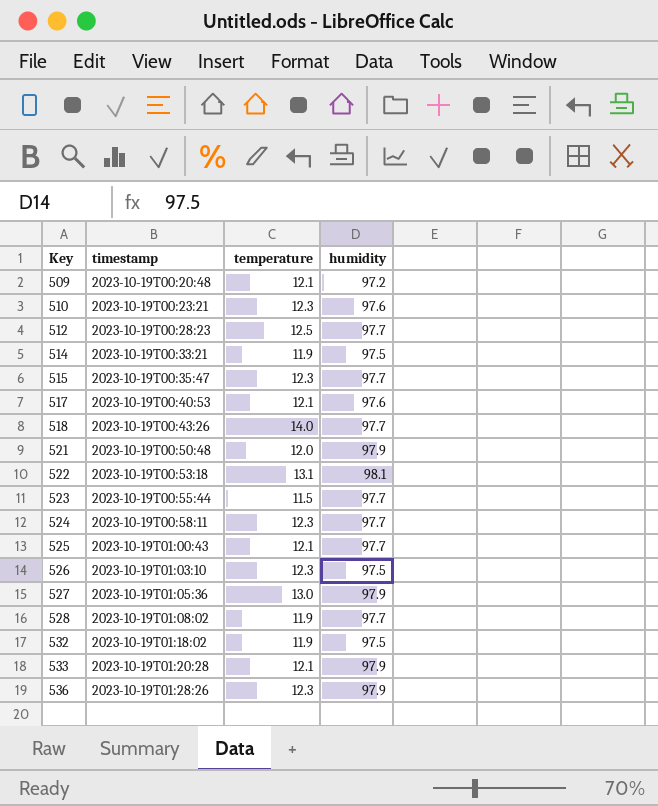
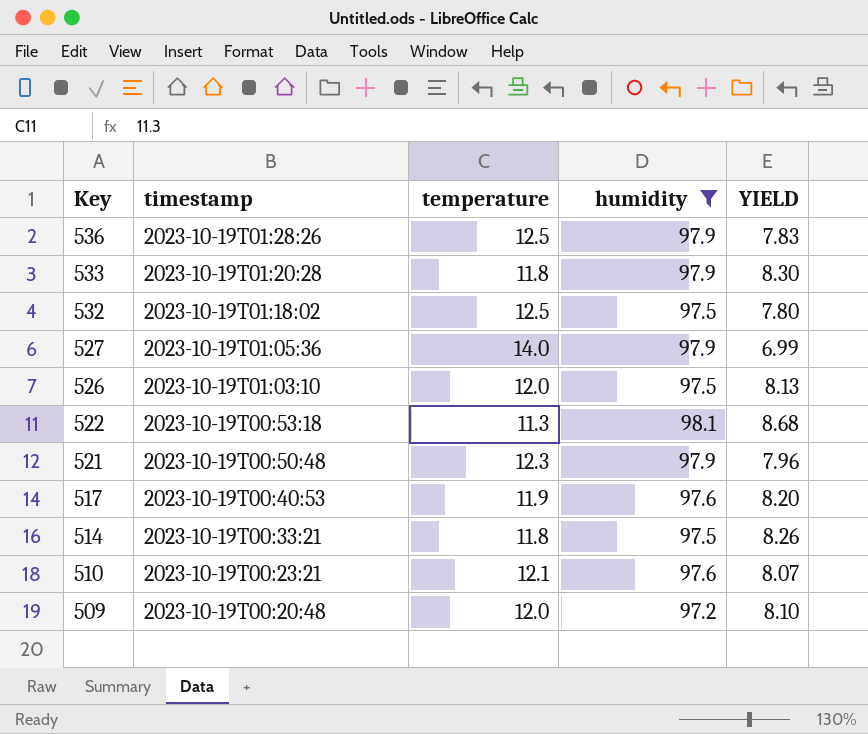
filter: none -> humidity != 97.7
row order: Key ascending -> Key descending
column YIELD | formula: none -> [humidity] / [temperature]
536 | temperature: 12.3 -> 12.5
533 | temperature: 12.1 -> 11.8
532 | temperature: 11.9 -> 12.5
527 | temperature: 13.0 -> 14.0
526 | temperature: 12.3 -> 12.0
522 | temperature: 13.1 -> 11.3
521 | temperature: 12.0 -> 12.3
517 | temperature: 12.1 -> 11.9
514 | temperature: 11.9 -> 11.8
510 | temperature: 12.3 -> 12.1
509 | temperature: 12.1 -> 12.0

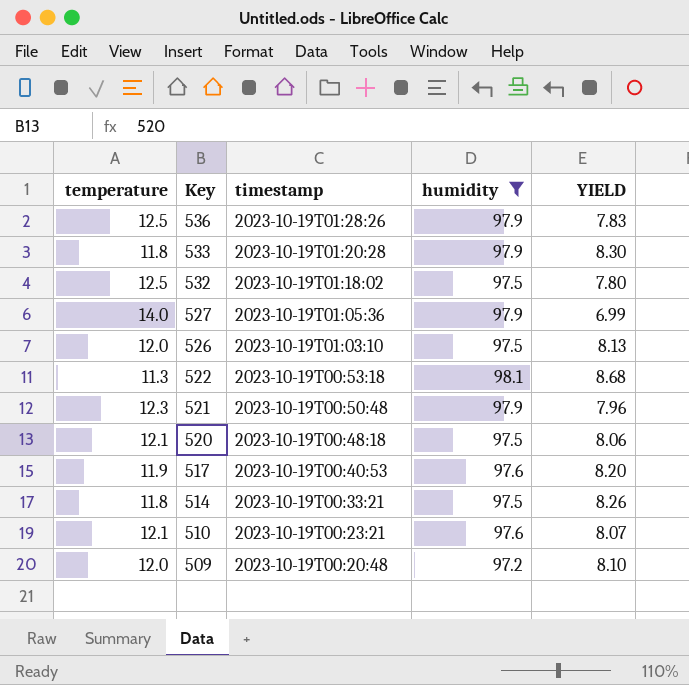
column temperature | position: 3 -> 1
row 520: none -> 12.1 | 2023-10-19T00:48:18 | 97.5 | 8.06

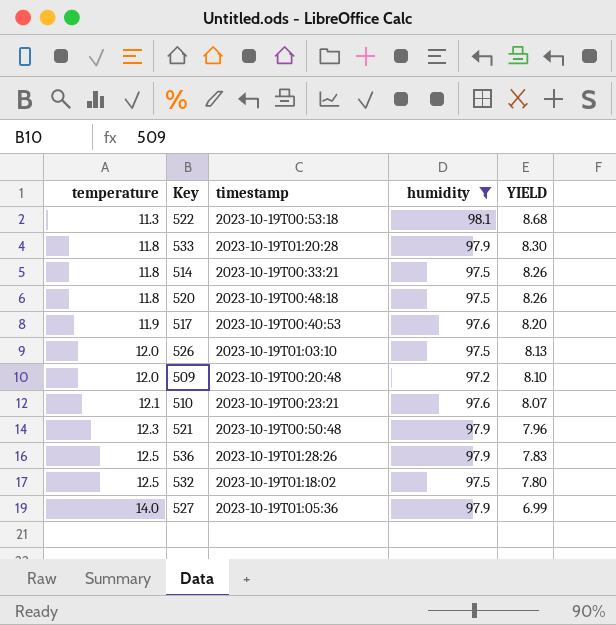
row order: Key descending -> temperature ascending
520 | temperature: 12.1 -> 11.8
520 | YIELD: 8.06 -> 8.26

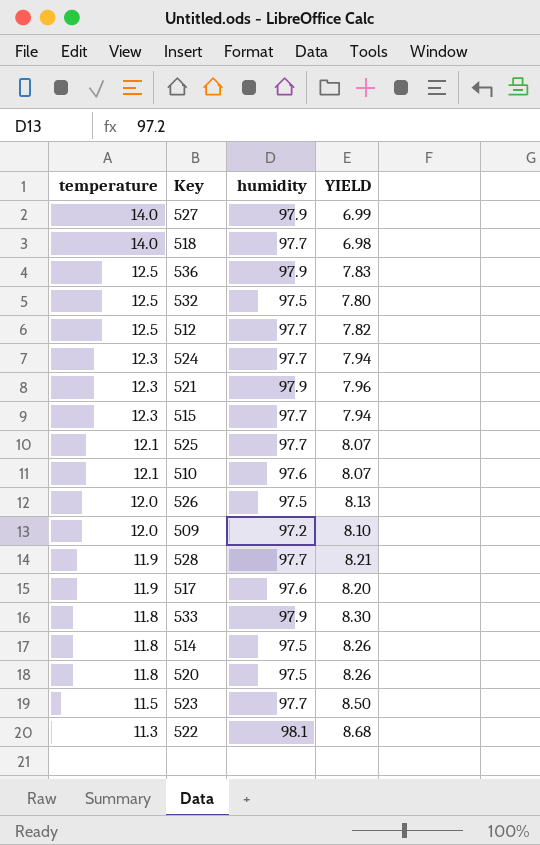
filter: humidity != 97.7 -> none
row order: temperature ascending -> temperature descending
column timestamp | position: 3 -> none

